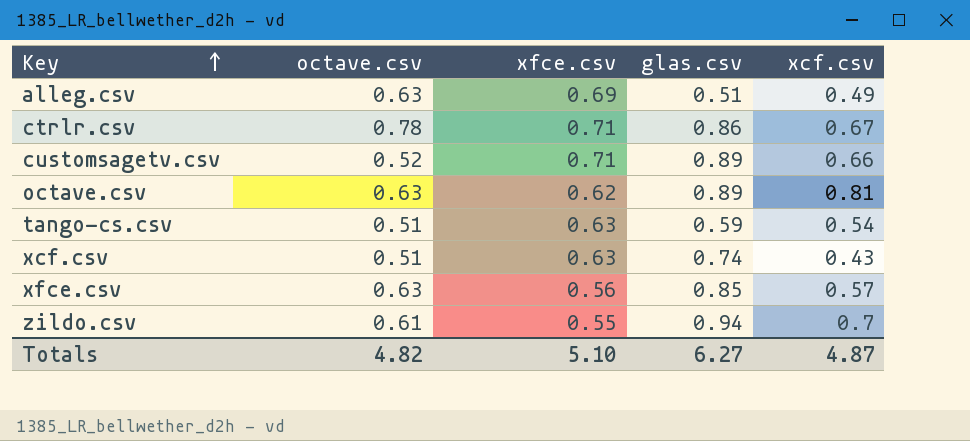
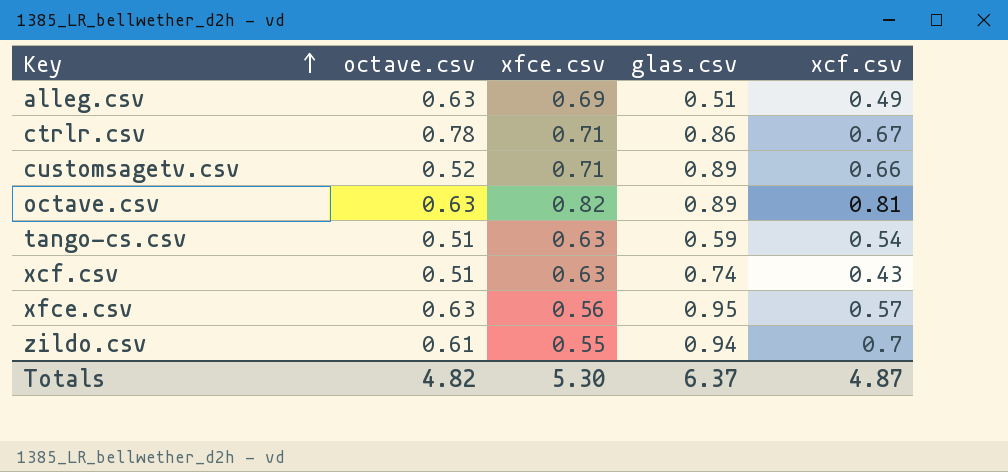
octave.csv | xfce.csv: 0.62 -> 0.82
xfce.csv | glas.csv: 0.85 -> 0.95
Totals | xfce.csv: 5.10 -> 5.30
Totals | glas.csv: 6.27 -> 6.37

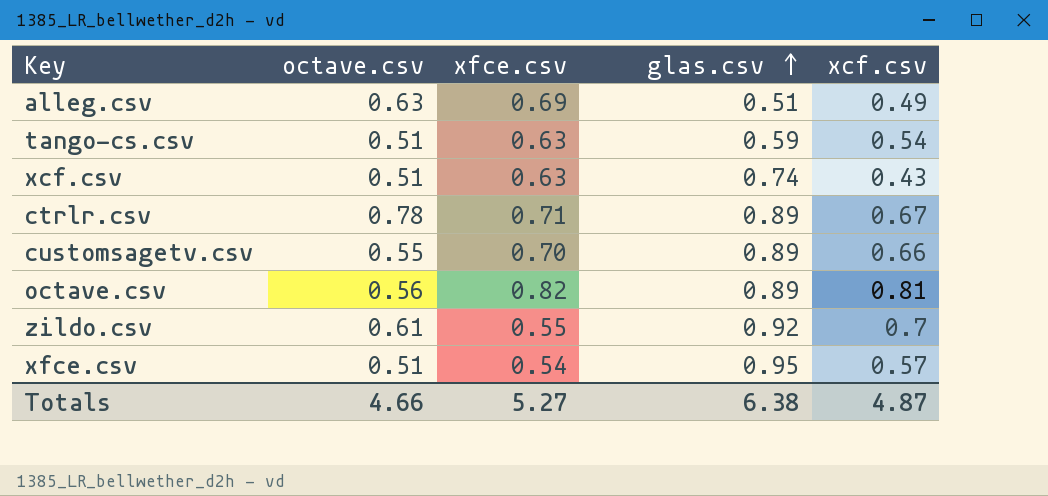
row order: Key ascending -> glas.csv ascending
ctrlr.csv | glas.csv: 0.86 -> 0.89
customsagetv.csv | octave.csv: 0.52 -> 0.55
customsagetv.csv | xfce.csv: 0.71 -> 0.70
octave.csv | octave.csv: 0.63 -> 0.56
zildo.csv | glas.csv: 0.94 -> 0.92
xfce.csv | octave.csv: 0.63 -> 0.51
xfce.csv | xfce.csv: 0.56 -> 0.54
Totals | octave.csv: 4.82 -> 4.66
Totals | xfce.csv: 5.30 -> 5.27
Totals | glas.csv: 6.37 -> 6.38

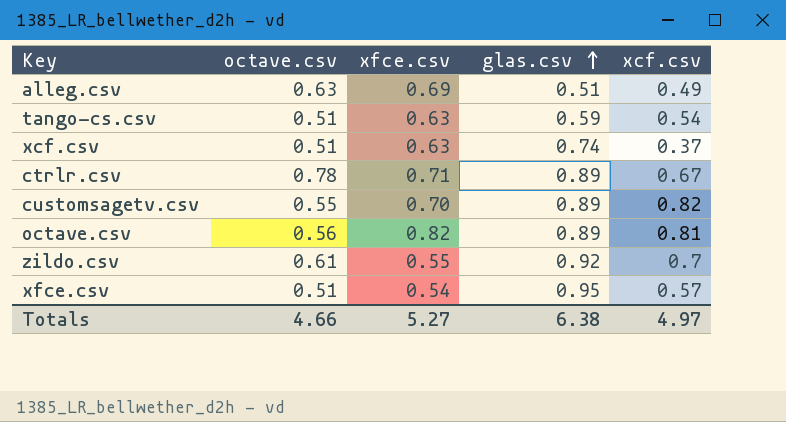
xcf.csv | xcf.csv: 0.43 -> 0.37
customsagetv.csv | xcf.csv: 0.66 -> 0.82
Totals | xcf.csv: 4.87 -> 4.97

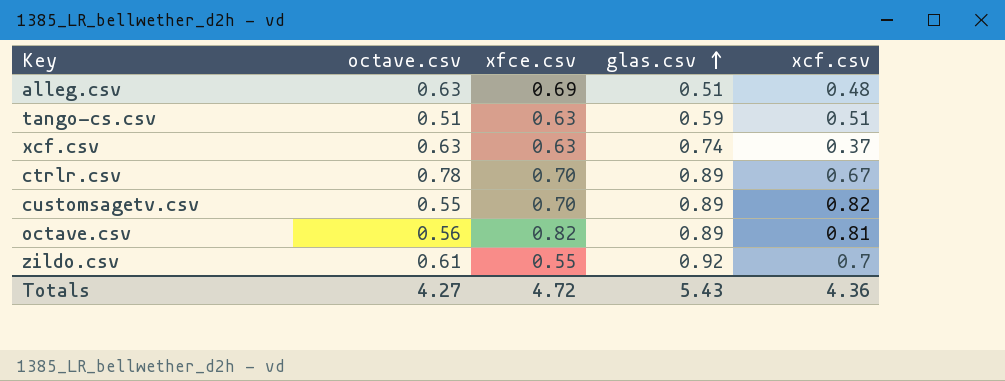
row xfce.csv: 0.51 | 0.54 | 0.95 | 0.57 -> none
alleg.csv | xcf.csv: 0.49 -> 0.48
tango-cs.csv | xcf.csv: 0.54 -> 0.51
xcf.csv | octave.csv: 0.51 -> 0.63
ctrlr.csv | xfce.csv: 0.71 -> 0.70
Totals | octave.csv: 4.66 -> 4.27
Totals | xfce.csv: 5.27 -> 4.72
Totals | glas.csv: 6.38 -> 5.43
Totals | xcf.csv: 4.97 -> 4.36

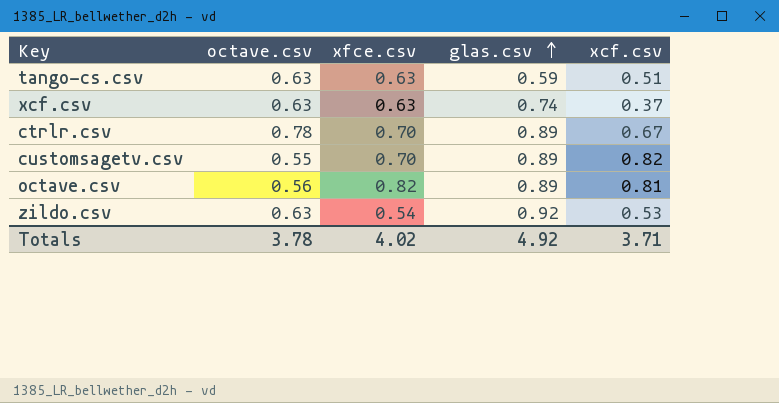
row alleg.csv: 0.63 | 0.69 | 0.51 | 0.48 -> none
tango-cs.csv | octave.csv: 0.51 -> 0.63
zildo.csv | octave.csv: 0.61 -> 0.63
zildo.csv | xfce.csv: 0.55 -> 0.54
zildo.csv | xcf.csv: 0.7 -> 0.53
Totals | octave.csv: 4.27 -> 3.78
Totals | xfce.csv: 4.72 -> 4.02
Totals | glas.csv: 5.43 -> 4.92
Totals | xcf.csv: 4.36 -> 3.71

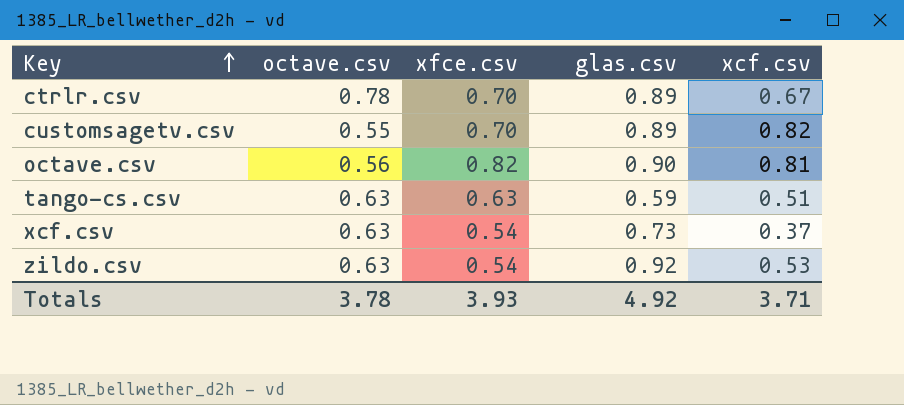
row order: glas.csv ascending -> Key ascending
octave.csv | glas.csv: 0.89 -> 0.90
xcf.csv | xfce.csv: 0.63 -> 0.54
xcf.csv | glas.csv: 0.74 -> 0.73
Totals | xfce.csv: 4.02 -> 3.93

